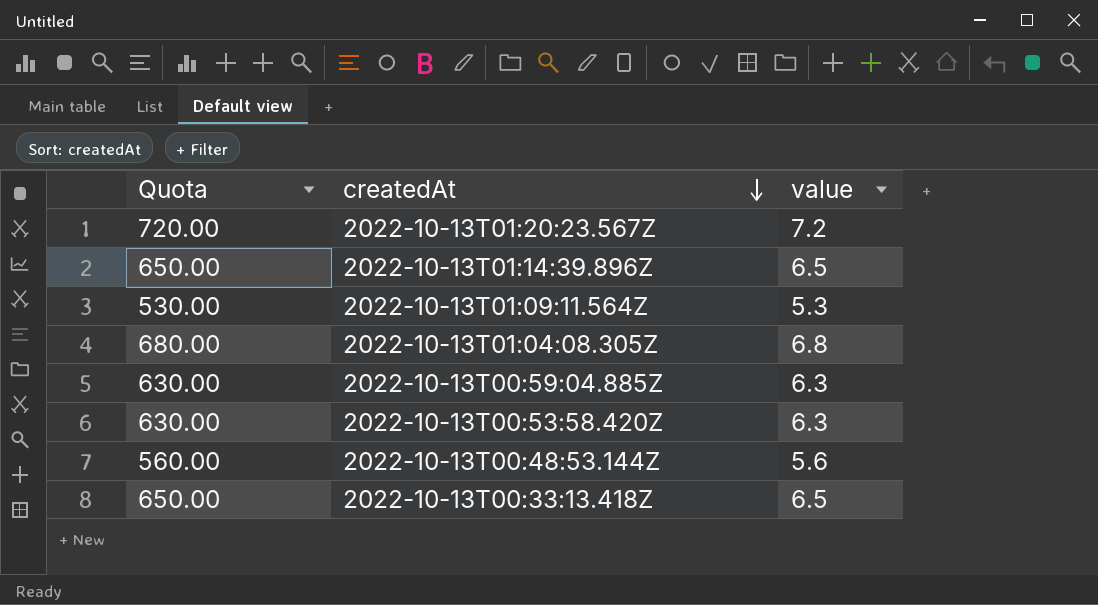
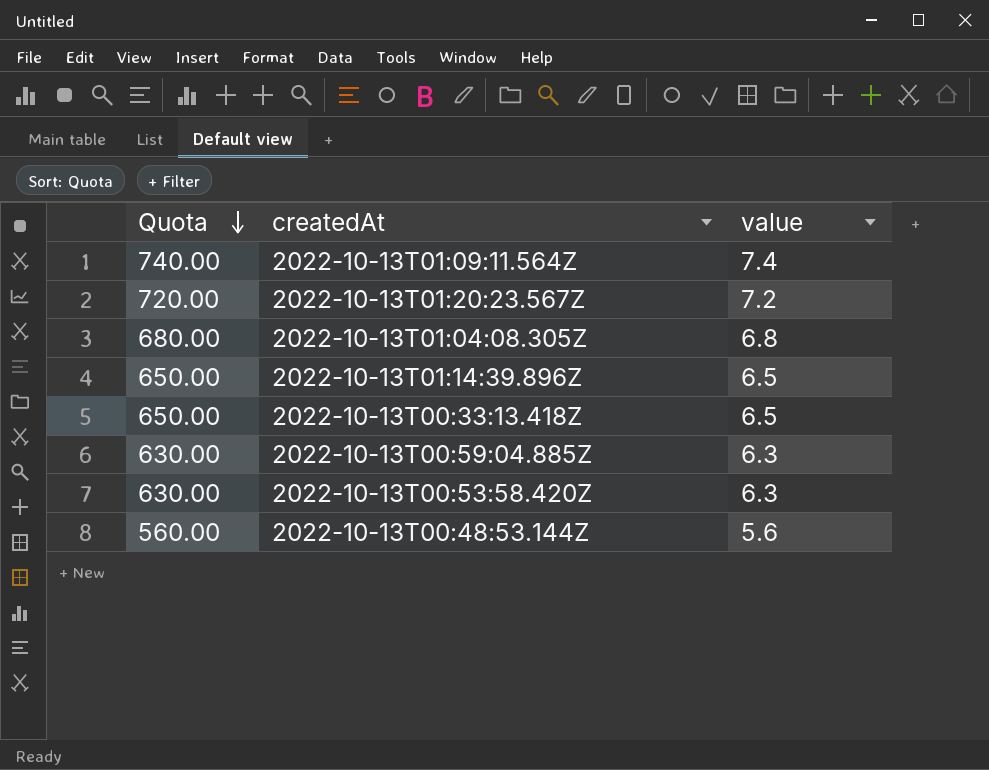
row order: createdAt descending -> Quota descending
2022-10-13T01:09:11.564Z | Quota: 530.00 -> 740.00
2022-10-13T01:09:11.564Z | value: 5.3 -> 7.4

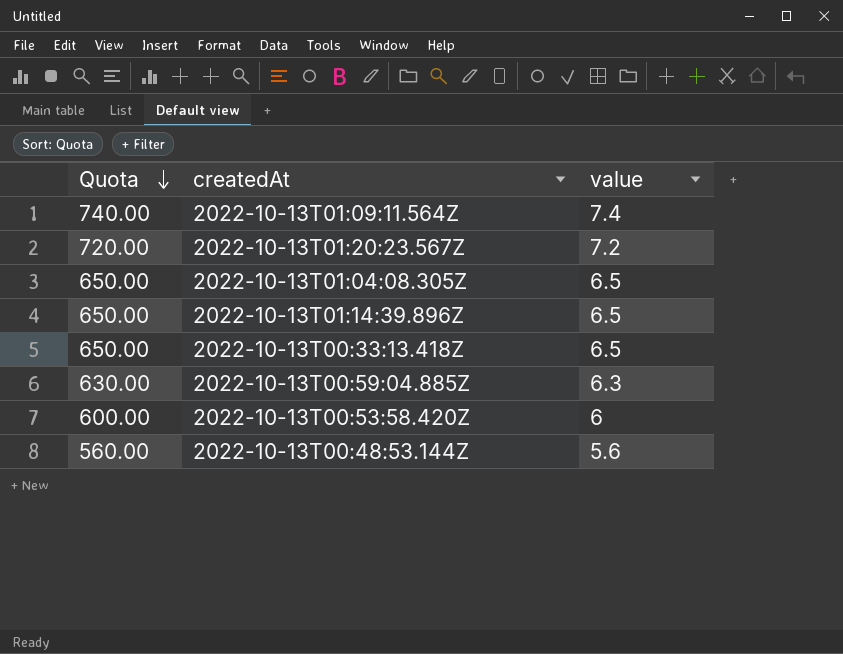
2022-10-13T01:04:08.305Z | Quota: 680.00 -> 650.00
2022-10-13T01:04:08.305Z | value: 6.8 -> 6.5
2022-10-13T00:53:58.420Z | Quota: 630.00 -> 600.00
2022-10-13T00:53:58.420Z | value: 6.3 -> 6

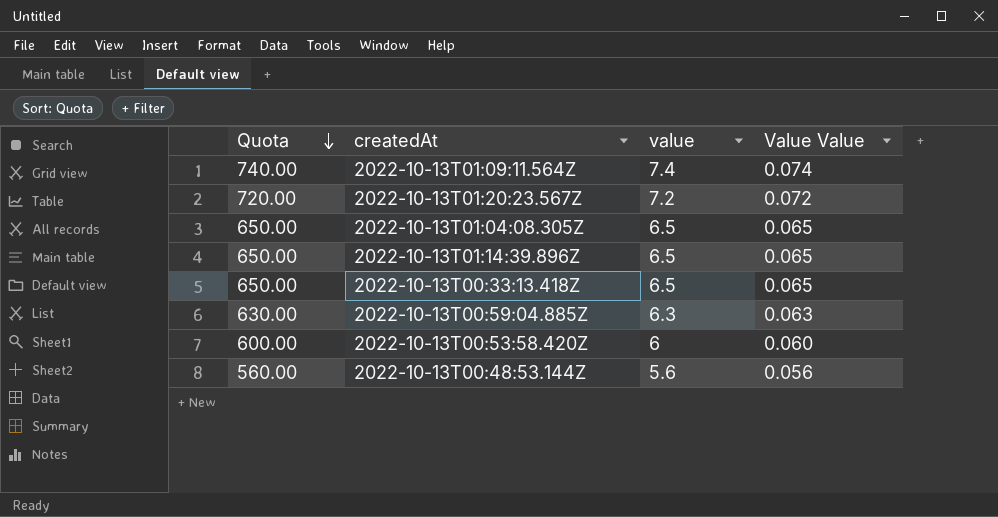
column Value Value | formula: none -> [value] * 0.01

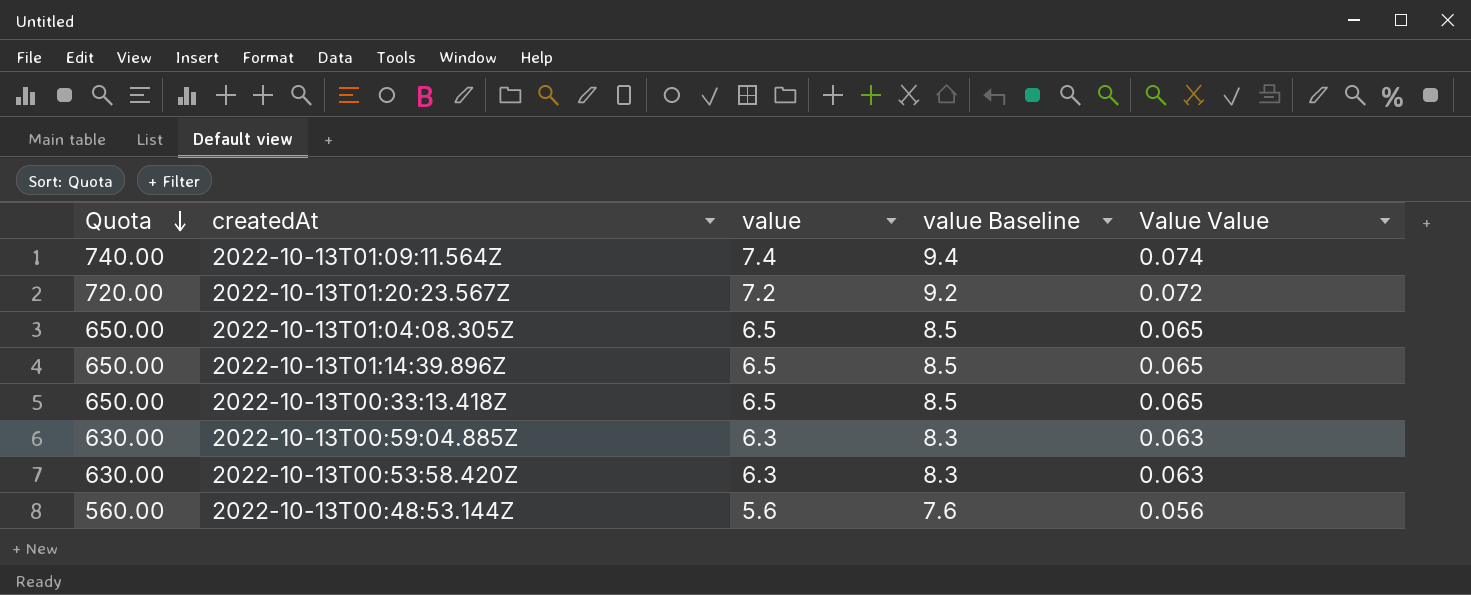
column value Baseline | formula: none -> [value] + 2
2022-10-13T00:53:58.420Z | Quota: 600.00 -> 630.00
2022-10-13T00:53:58.420Z | value: 6 -> 6.3
2022-10-13T00:53:58.420Z | Value Value: 0.060 -> 0.063

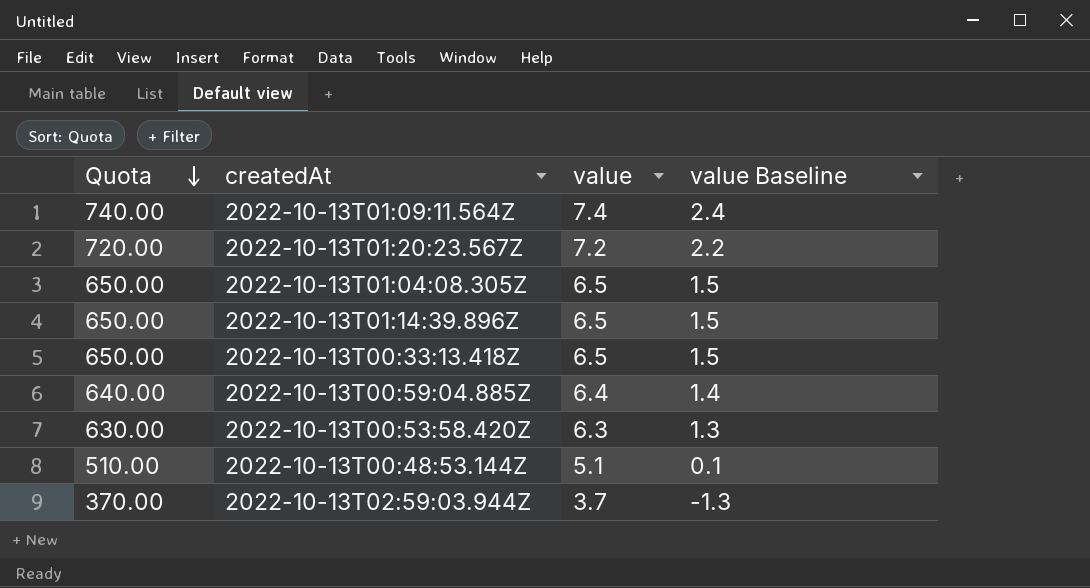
column Value Value | formula: [value] * 0.01 -> none
column value Baseline | formula: [value] + 2 -> [value] - 5
2022-10-13T00:59:04.885Z | Quota: 630.00 -> 640.00
2022-10-13T00:59:04.885Z | value: 6.3 -> 6.4
2022-10-13T00:48:53.144Z | Quota: 560.00 -> 510.00
2022-10-13T00:48:53.144Z | value: 5.6 -> 5.1
row 2022-10-13T02:59:03.944Z: none -> 370.00 | 3.7 | -1.3

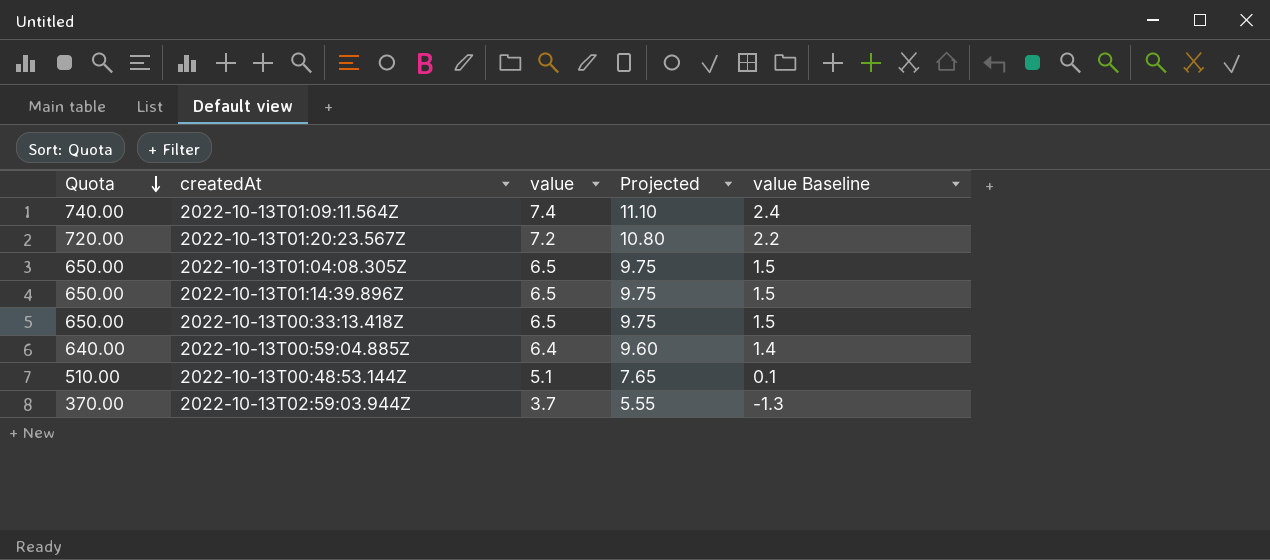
column Projected | formula: none -> [value] * 1.5
row 2022-10-13T00:53:58.420Z: 630.00 | 6.3 | 1.3 -> none

